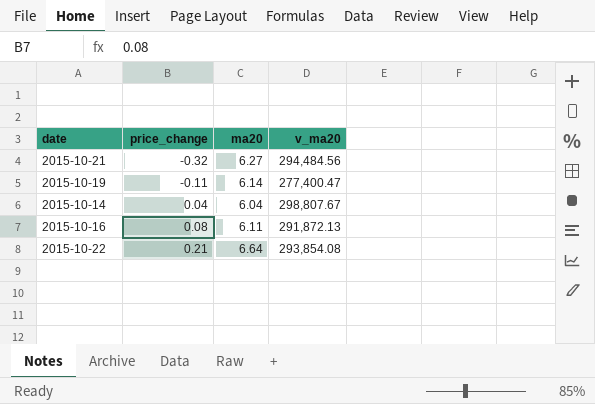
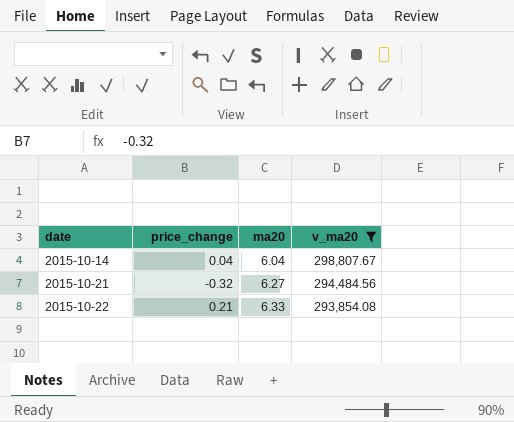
filter: none -> v_ma20 >= 293,854.08
row order: price_change ascending -> date ascending
2015-10-22 | ma20: 6.64 -> 6.33

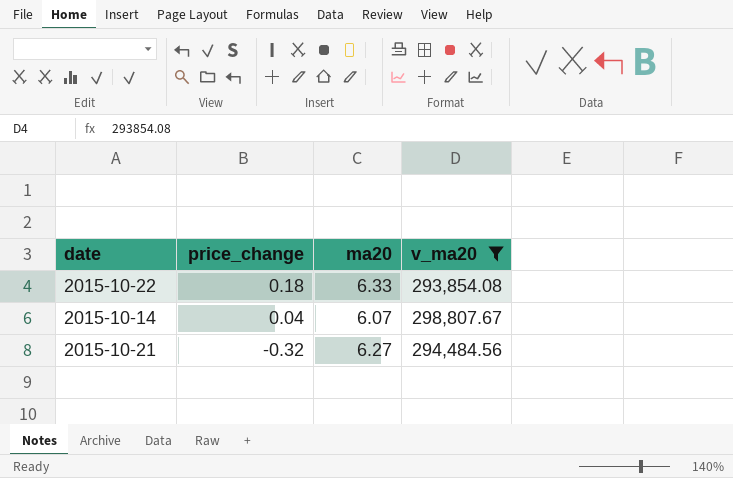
row order: date ascending -> price_change descending
2015-10-22 | price_change: 0.21 -> 0.18
2015-10-14 | ma20: 6.04 -> 6.07

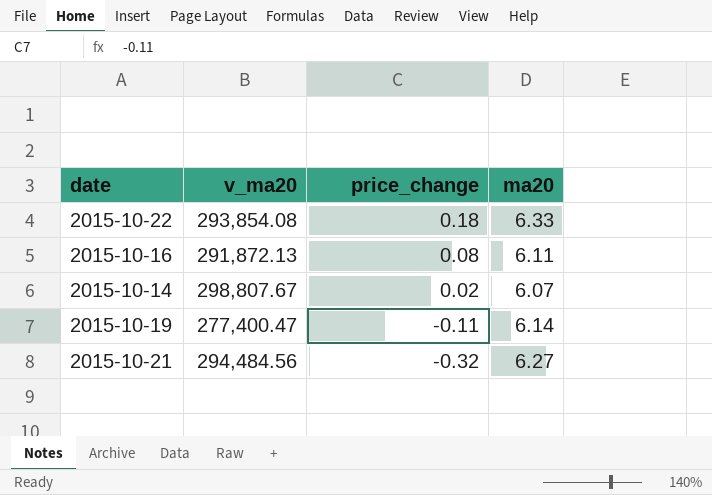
filter: v_ma20 >= 293,854.08 -> none
column v_ma20 | position: 4 -> 2
2015-10-14 | price_change: 0.04 -> 0.02

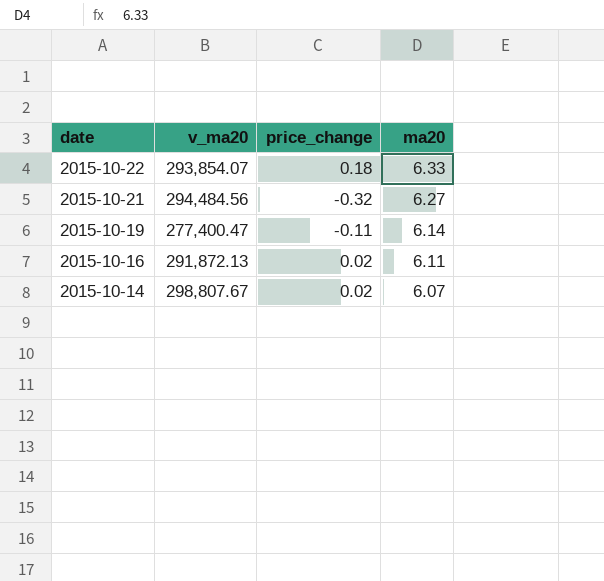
row order: price_change descending -> date descending
2015-10-22 | v_ma20: 293,854.08 -> 293,854.07
2015-10-16 | price_change: 0.08 -> 0.02

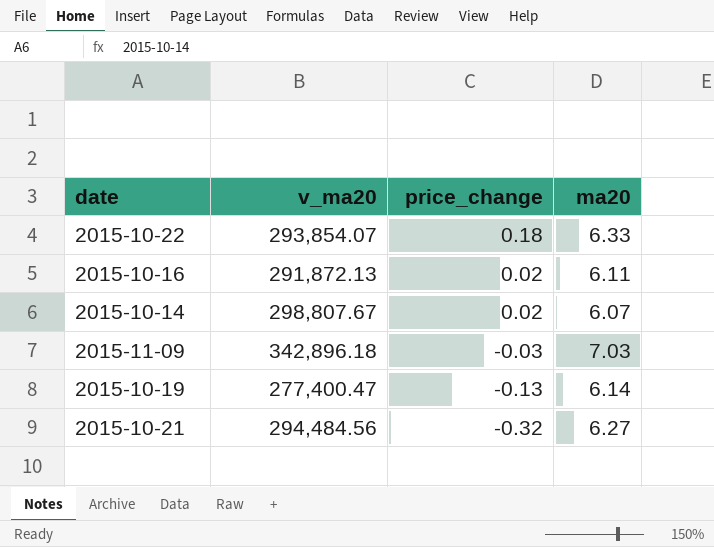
row order: date descending -> price_change descending
row 2015-11-09: none -> 342,896.18 | -0.03 | 7.03
2015-10-19 | price_change: -0.11 -> -0.13

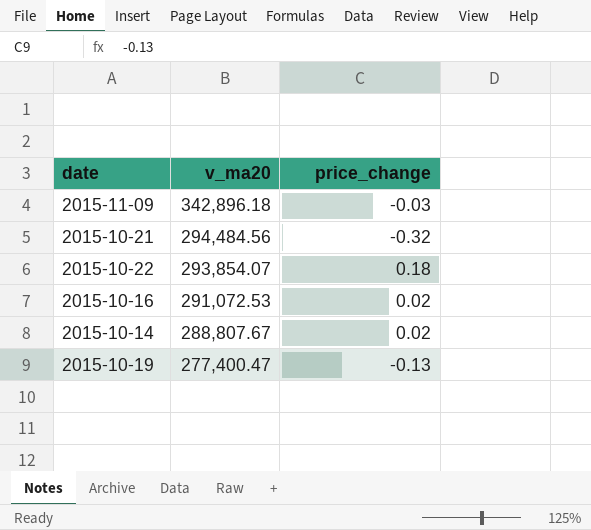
row order: price_change descending -> v_ma20 descending
column ma20 | position: 4 -> none
2015-10-16 | v_ma20: 291,872.13 -> 291,072.53
2015-10-14 | v_ma20: 298,807.67 -> 288,807.67

